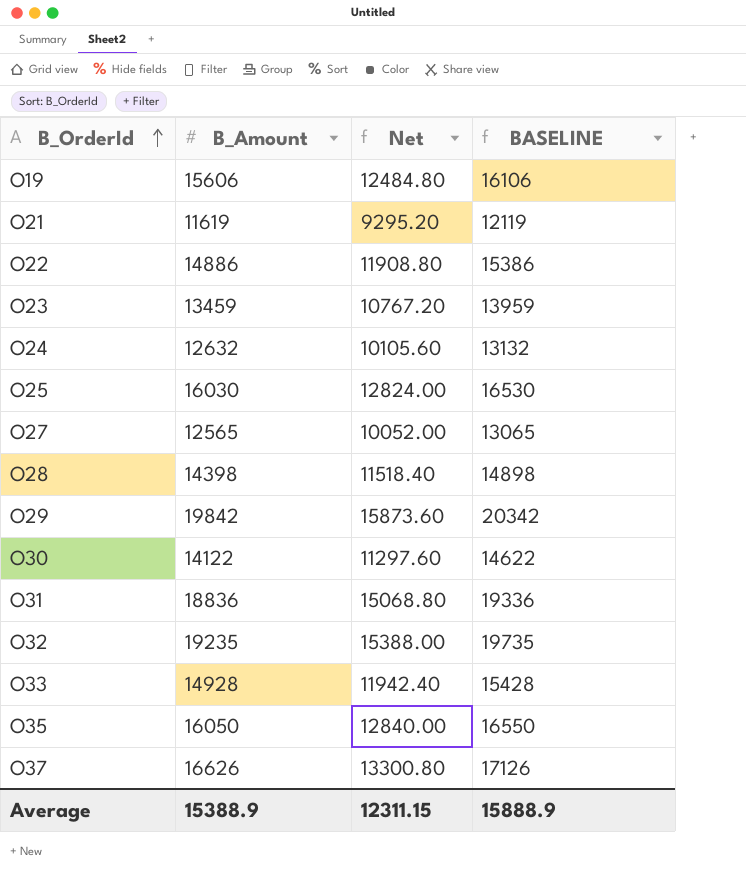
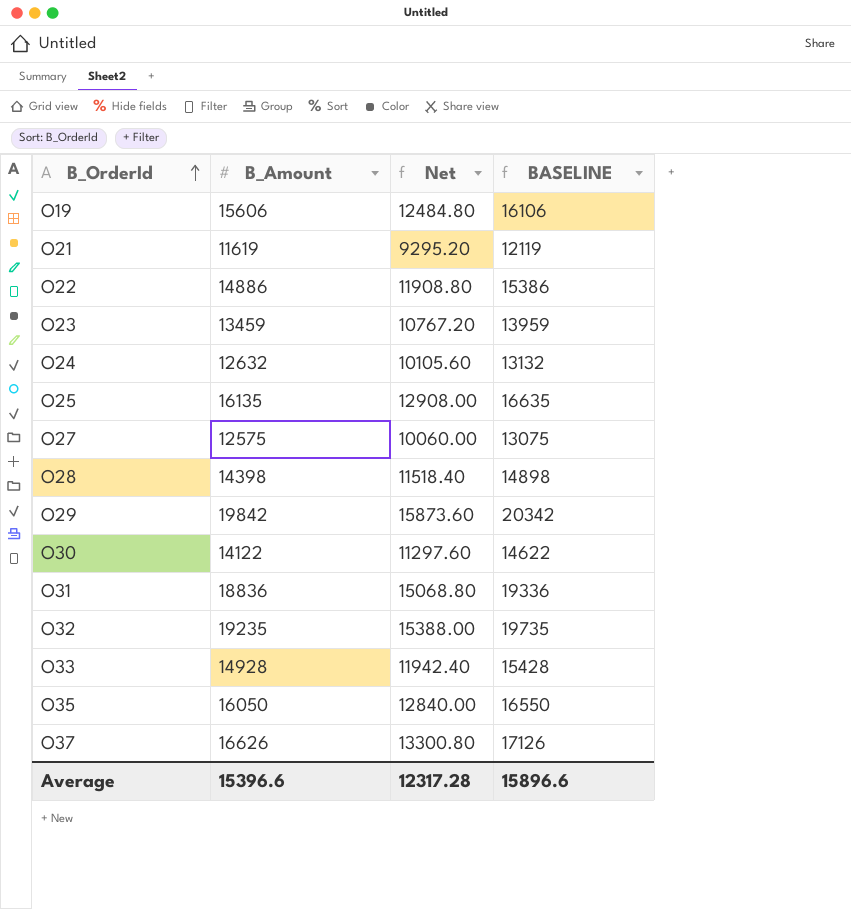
O25 | B_Amount: 16030 -> 16135
O25 | Net: 12824.00 -> 12908.00
O25 | BASELINE: 16530 -> 16635
O27 | B_Amount: 12565 -> 12575
O27 | Net: 10052.00 -> 10060.00
O27 | BASELINE: 13065 -> 13075
Average | B_Amount: 15388.9 -> 15396.6
Average | Net: 12311.15 -> 12317.28
Average | BASELINE: 15888.9 -> 15896.6

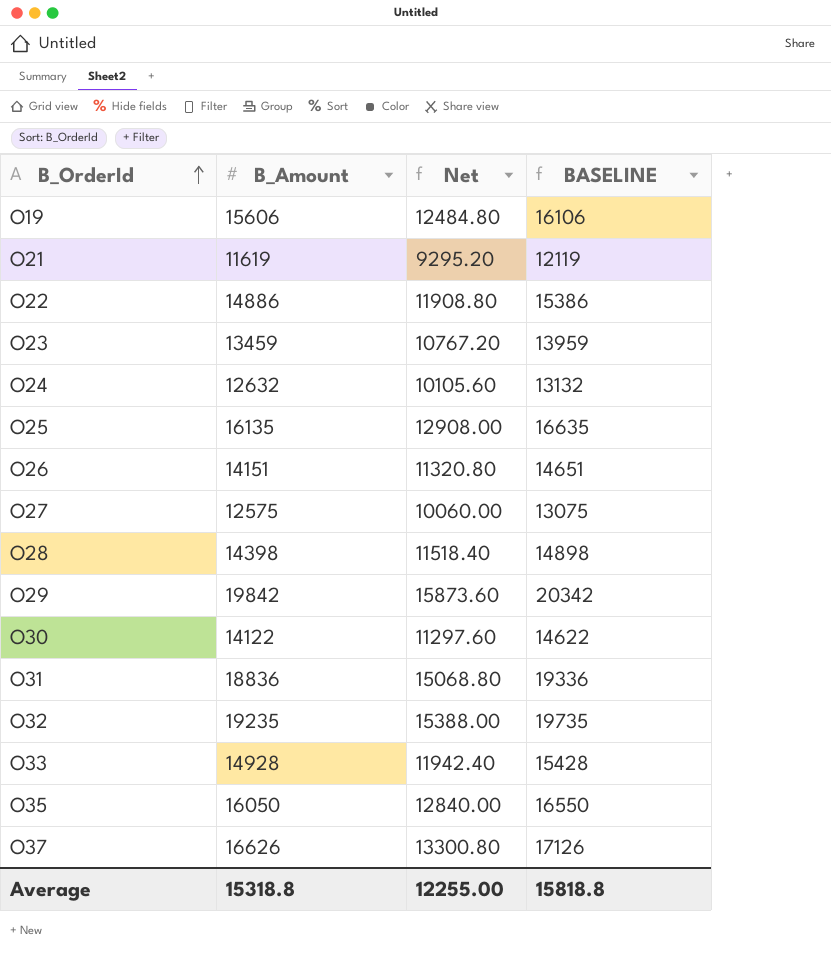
row O26: none -> 14151 | 11320.80 | 14651
Average | B_Amount: 15396.6 -> 15318.8
Average | Net: 12317.28 -> 12255.00
Average | BASELINE: 15896.6 -> 15818.8

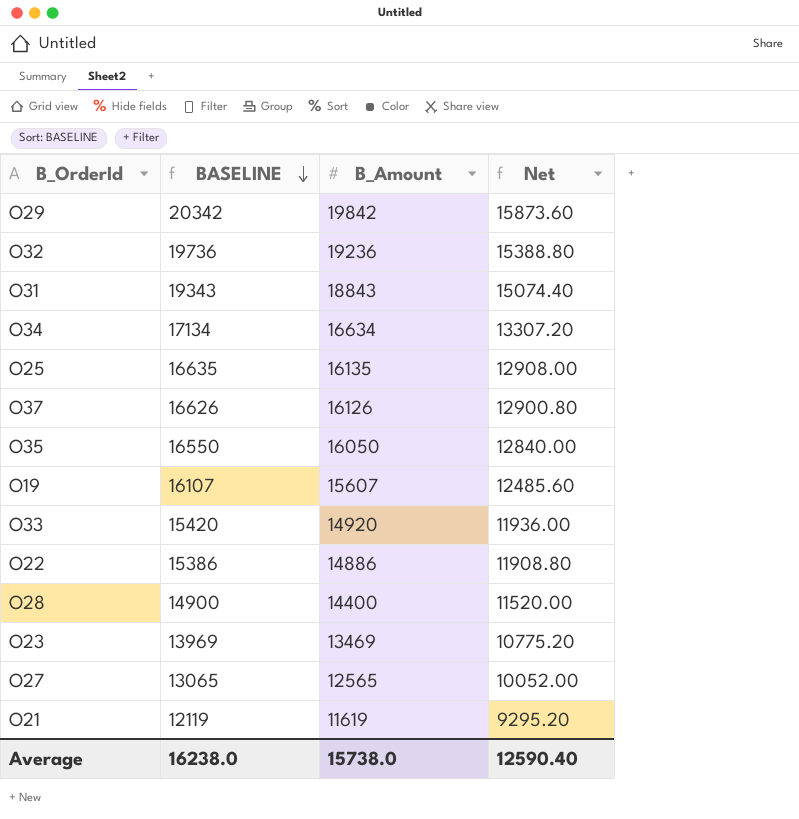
row order: B_OrderId ascending -> BASELINE descending
column BASELINE | position: 4 -> 2
row O24: 12632 | 10105.60 | 13132 -> none
row O26: 14151 | 11320.80 | 14651 -> none
row O30: 14122 | 11297.60 | 14622 -> none
O32 | BASELINE: 19735 -> 19736
O32 | B_Amount: 19235 -> 19236
O32 | Net: 15388.00 -> 15388.80
O31 | BASELINE: 19336 -> 19343
O31 | B_Amount: 18836 -> 18843
O31 | Net: 15068.80 -> 15074.40
row O34: none -> 17134 | 16634 | 13307.20
O37 | BASELINE: 17126 -> 16626
O37 | B_Amount: 16626 -> 16126
O37 | Net: 13300.80 -> 12900.80
O19 | BASELINE: 16106 -> 16107
O19 | B_Amount: 15606 -> 15607
O19 | Net: 12484.80 -> 12485.60
O33 | BASELINE: 15428 -> 15420
O33 | B_Amount: 14928 -> 14920
O33 | Net: 11942.40 -> 11936.00
O28 | BASELINE: 14898 -> 14900
O28 | B_Amount: 14398 -> 14400
O28 | Net: 11518.40 -> 11520.00
O23 | BASELINE: 13959 -> 13969
O23 | B_Amount: 13459 -> 13469
O23 | Net: 10767.20 -> 10775.20
O27 | BASELINE: 13075 -> 13065
O27 | B_Amount: 12575 -> 12565
O27 | Net: 10060.00 -> 10052.00
Average | BASELINE: 15818.8 -> 16238.0
Average | B_Amount: 15318.8 -> 15738.0
Average | Net: 12255.00 -> 12590.40

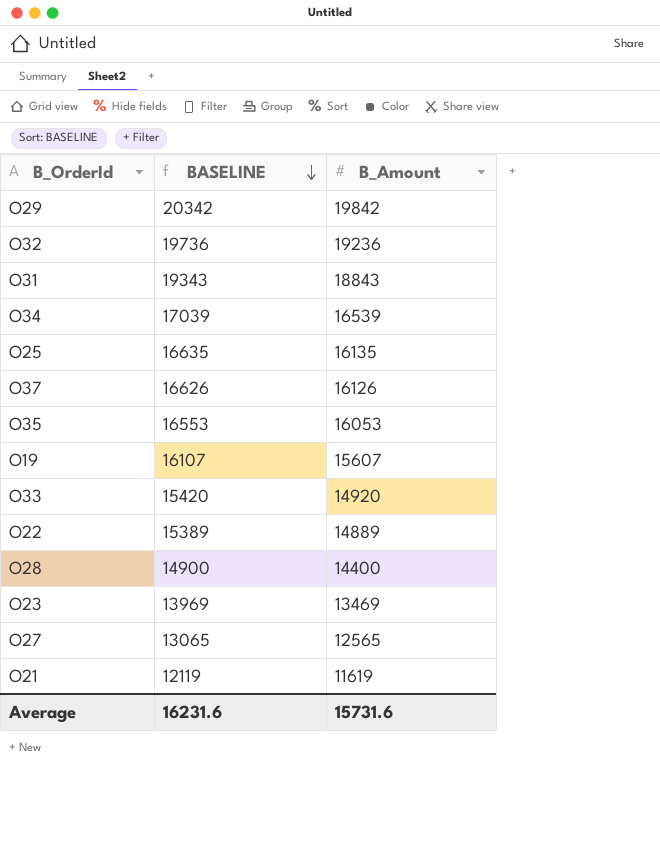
column Net | formula: [B_Amount] * 0.8 -> none
O34 | BASELINE: 17134 -> 17039
O34 | B_Amount: 16634 -> 16539
O35 | BASELINE: 16550 -> 16553
O35 | B_Amount: 16050 -> 16053
O22 | BASELINE: 15386 -> 15389
O22 | B_Amount: 14886 -> 14889
Average | BASELINE: 16238.0 -> 16231.6
Average | B_Amount: 15738.0 -> 15731.6

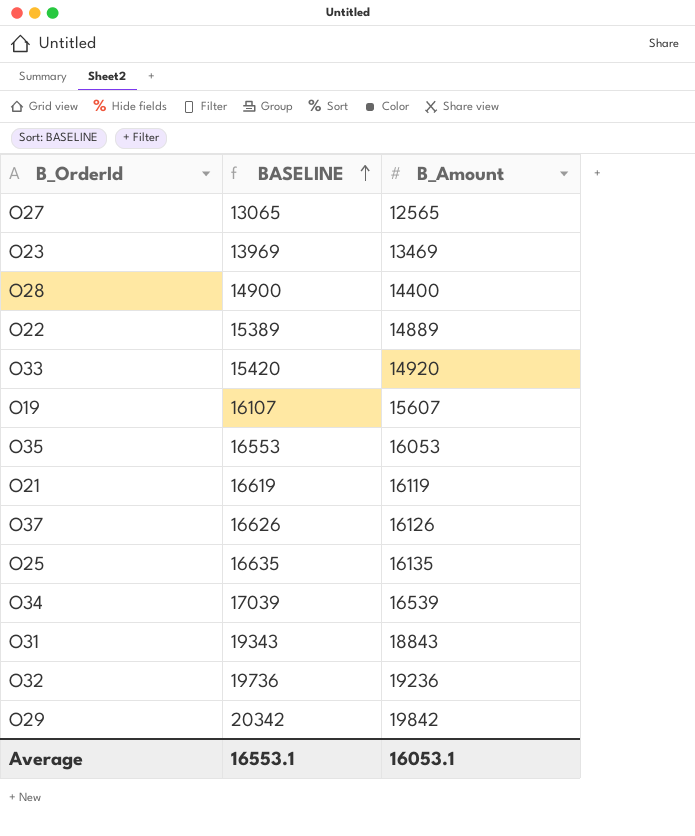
row order: BASELINE descending -> BASELINE ascending
O21 | BASELINE: 12119 -> 16619
O21 | B_Amount: 11619 -> 16119
Average | BASELINE: 16231.6 -> 16553.1
Average | B_Amount: 15731.6 -> 16053.1

